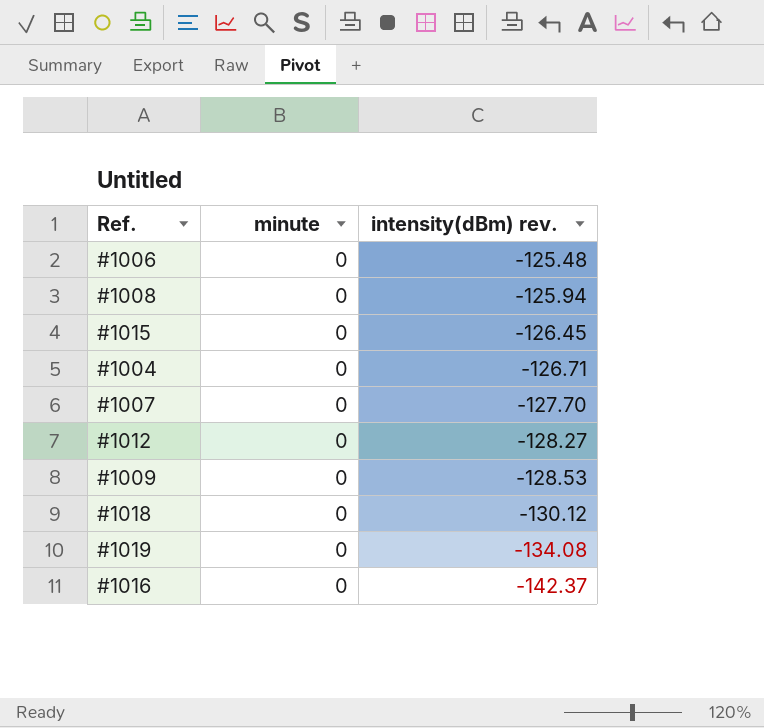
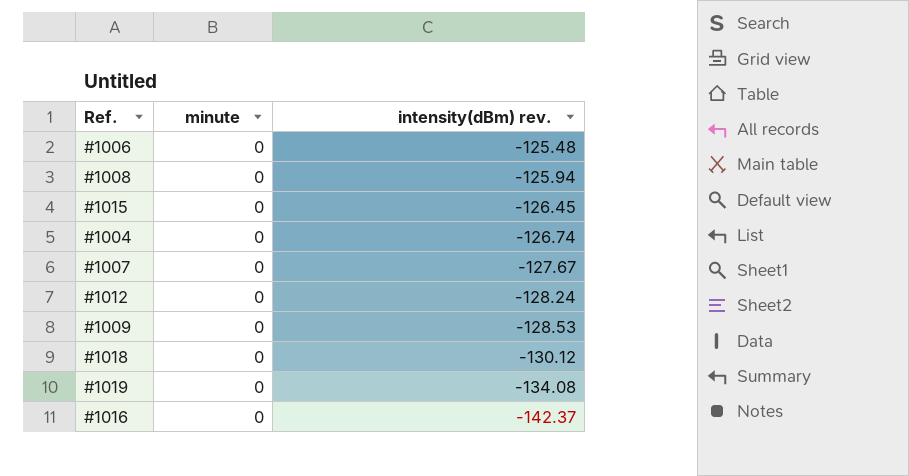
#1004 | intensity(dBm) rev.: -126.71 -> -126.74
#1007 | intensity(dBm) rev.: -127.70 -> -127.67
#1012 | intensity(dBm) rev.: -128.27 -> -128.24

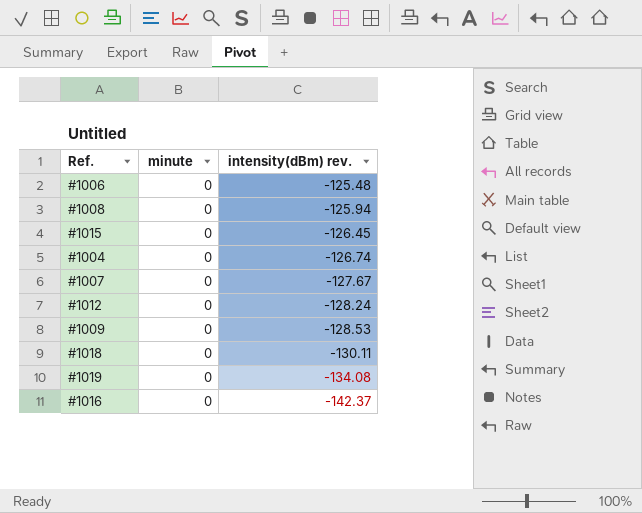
#1018 | intensity(dBm) rev.: -130.12 -> -130.11

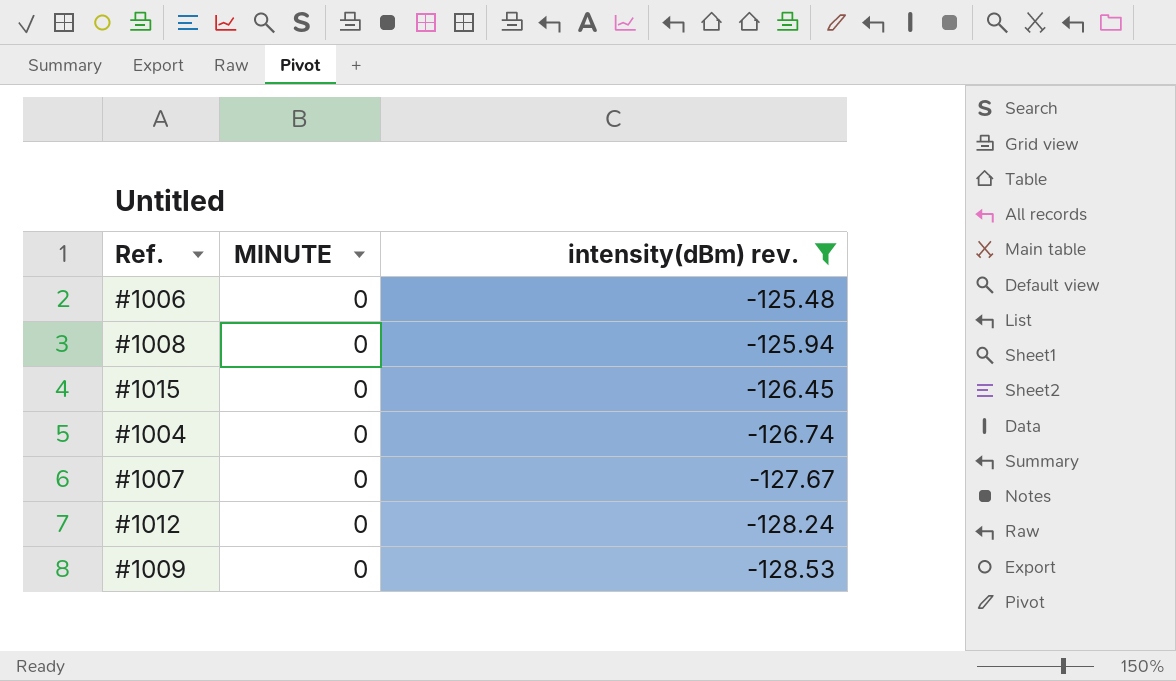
filter: none -> intensity(dBm) rev. >= -128.53
column name: minute -> MINUTE

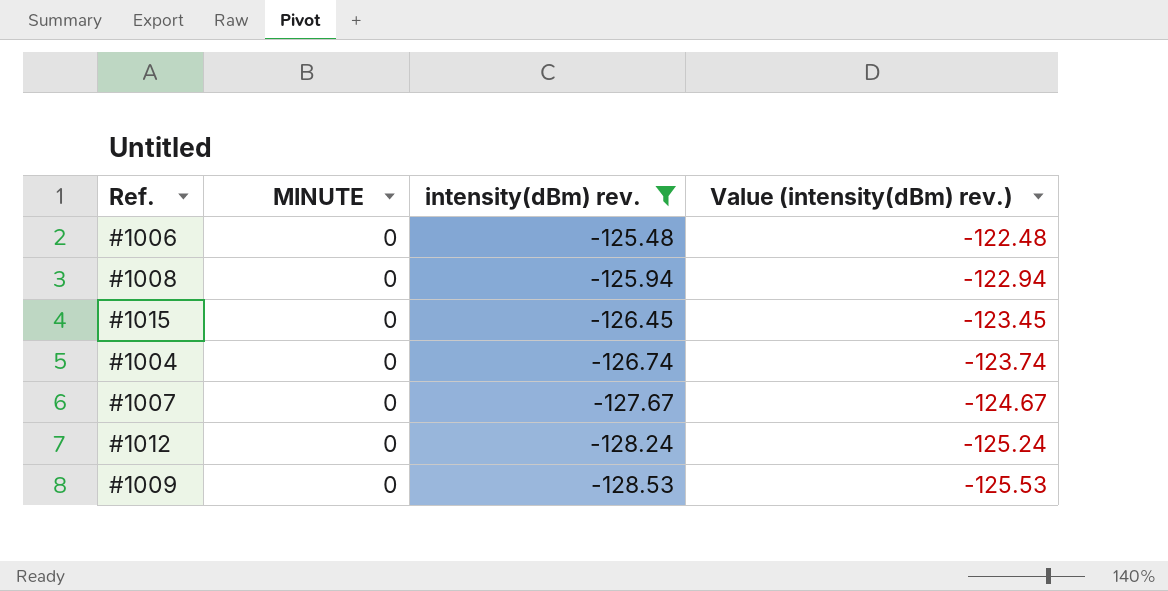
column Value (intensity(dBm) rev.) | formula: none -> [intensity(dBm) rev.] + 3

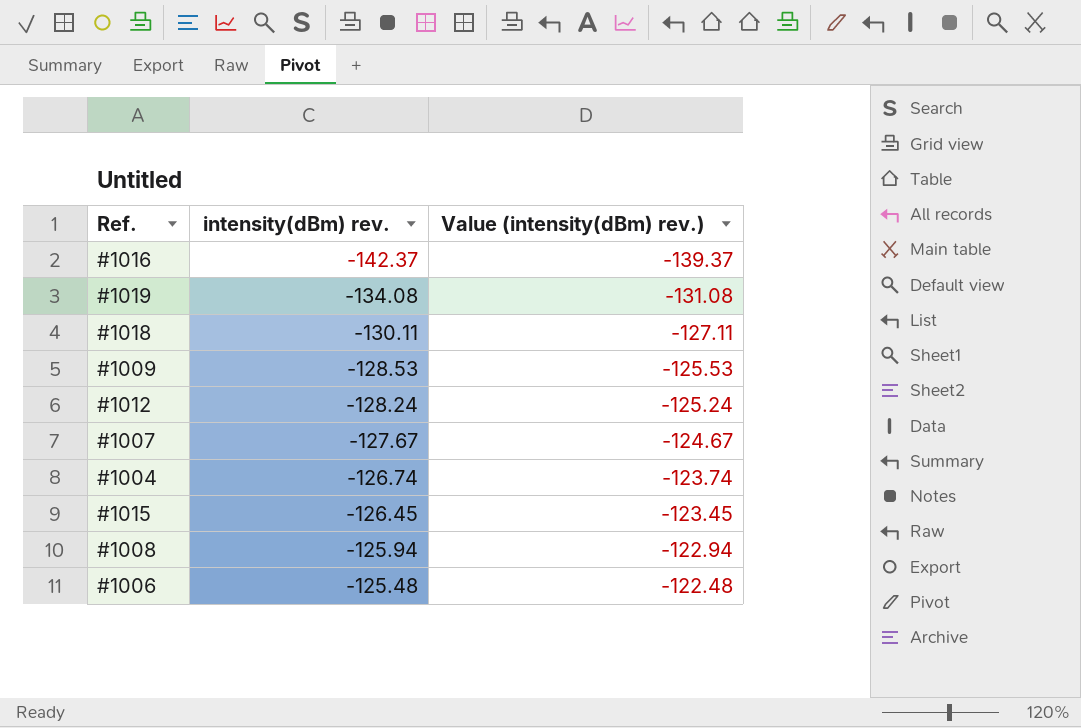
filter: intensity(dBm) rev. >= -128.53 -> none
row order: intensity(dBm) rev. descending -> intensity(dBm) rev. ascending
column MINUTE | position: 2 -> none

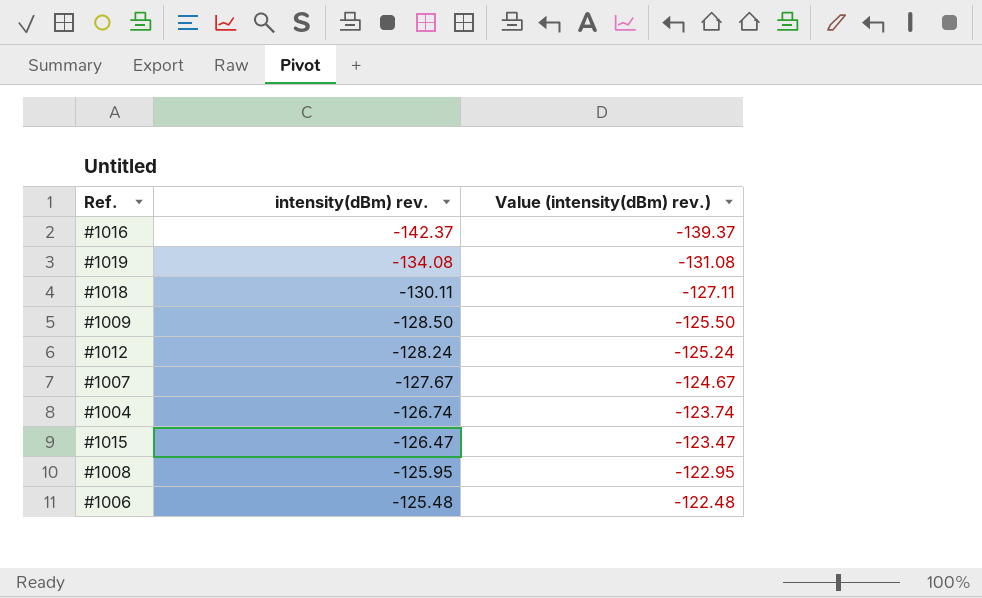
#1009 | intensity(dBm) rev.: -128.53 -> -128.50
#1009 | Value (intensity(dBm) rev.): -125.53 -> -125.50
#1015 | intensity(dBm) rev.: -126.45 -> -126.47
#1015 | Value (intensity(dBm) rev.): -123.45 -> -123.47
#1008 | intensity(dBm) rev.: -125.94 -> -125.95
#1008 | Value (intensity(dBm) rev.): -122.94 -> -122.95

